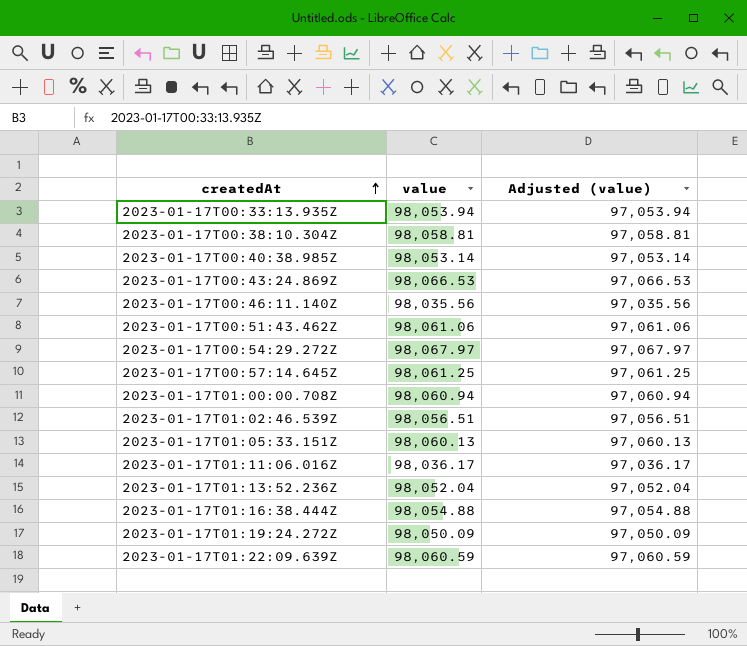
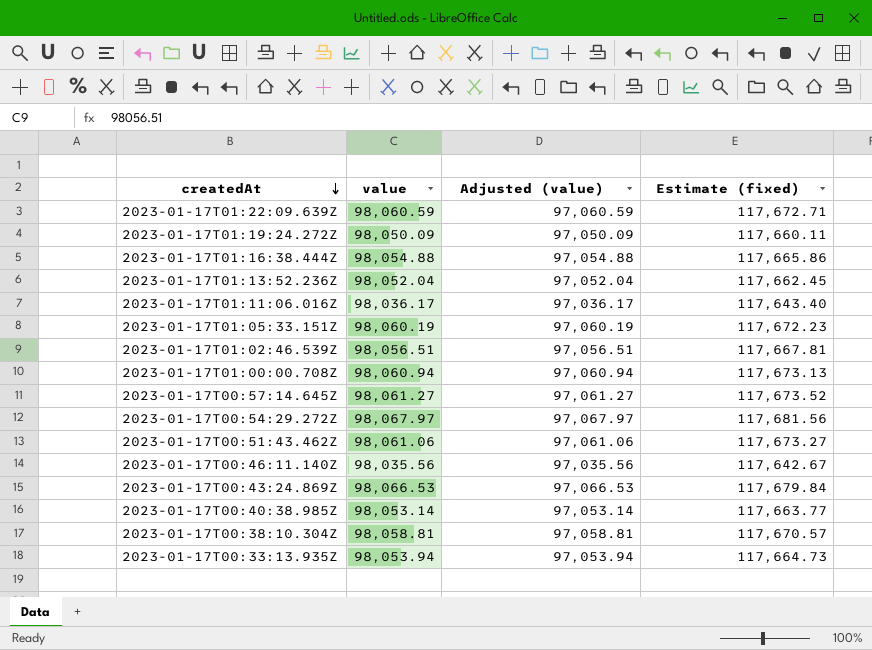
row order: createdAt ascending -> createdAt descending
column Estimate (fixed) | formula: none -> [value] * 1.2
2023-01-17T01:05:33.151Z | value: 98,060.13 -> 98,060.19
2023-01-17T01:05:33.151Z | Adjusted (value): 97,060.13 -> 97,060.19
2023-01-17T00:57:14.645Z | value: 98,061.25 -> 98,061.27
2023-01-17T00:57:14.645Z | Adjusted (value): 97,061.25 -> 97,061.27

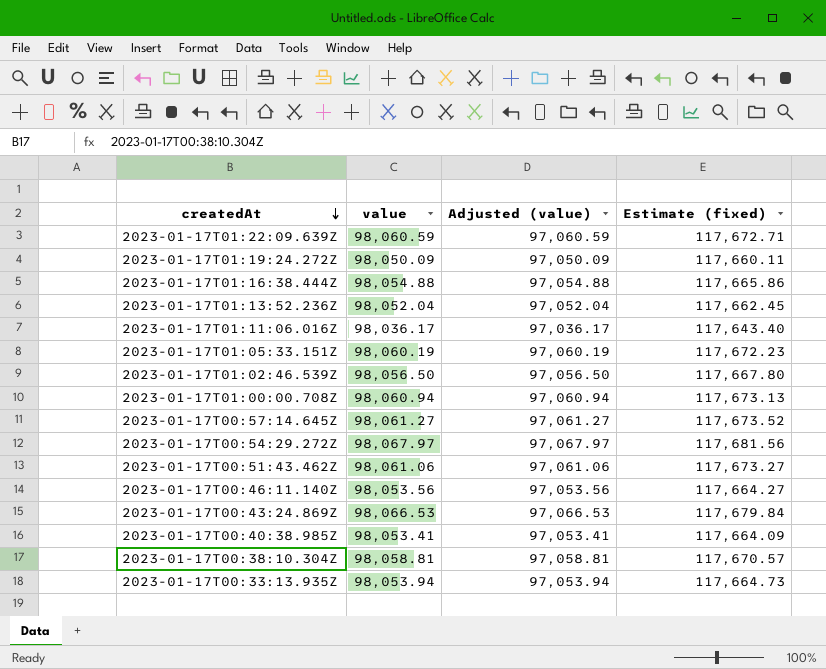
2023-01-17T01:02:46.539Z | value: 98,056.51 -> 98,056.50
2023-01-17T01:02:46.539Z | Adjusted (value): 97,056.51 -> 97,056.50
2023-01-17T01:02:46.539Z | Estimate (fixed): 117,667.81 -> 117,667.80
2023-01-17T00:46:11.140Z | value: 98,035.56 -> 98,053.56
2023-01-17T00:46:11.140Z | Adjusted (value): 97,035.56 -> 97,053.56
2023-01-17T00:46:11.140Z | Estimate (fixed): 117,642.67 -> 117,664.27
2023-01-17T00:40:38.985Z | value: 98,053.14 -> 98,053.41
2023-01-17T00:40:38.985Z | Adjusted (value): 97,053.14 -> 97,053.41
2023-01-17T00:40:38.985Z | Estimate (fixed): 117,663.77 -> 117,664.09

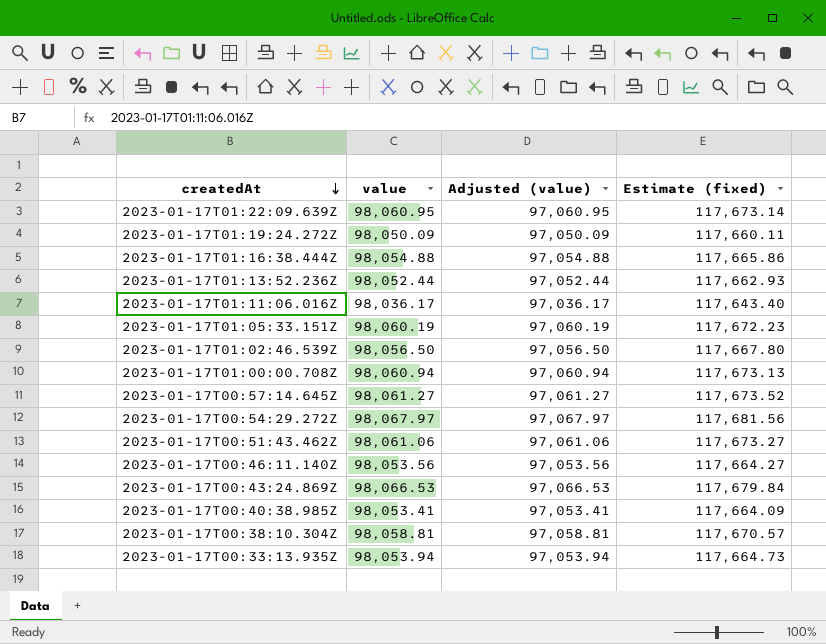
2023-01-17T01:22:09.639Z | value: 98,060.59 -> 98,060.95
2023-01-17T01:22:09.639Z | Adjusted (value): 97,060.59 -> 97,060.95
2023-01-17T01:22:09.639Z | Estimate (fixed): 117,672.71 -> 117,673.14
2023-01-17T01:13:52.236Z | value: 98,052.04 -> 98,052.44
2023-01-17T01:13:52.236Z | Adjusted (value): 97,052.04 -> 97,052.44
2023-01-17T01:13:52.236Z | Estimate (fixed): 117,662.45 -> 117,662.93

